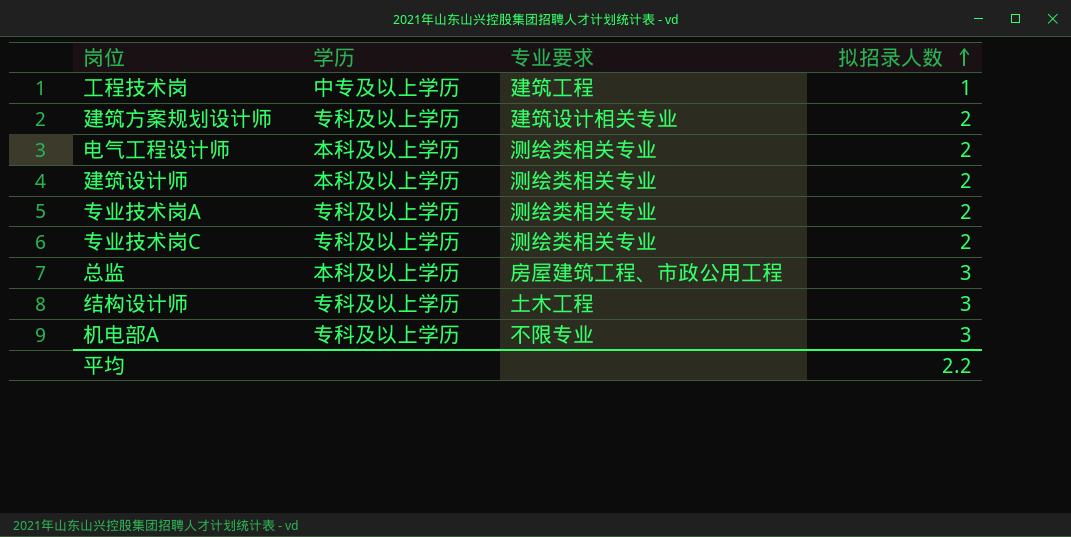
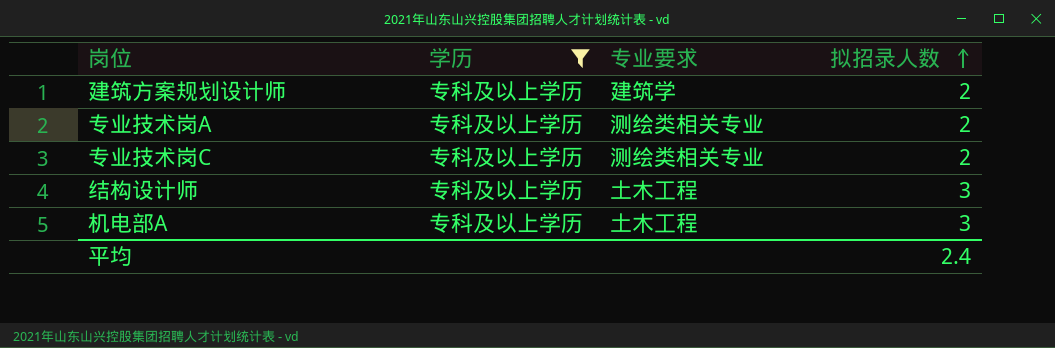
filter: none -> 学历 = 专科及以上学历
建筑方案规划设计师 | 专业要求: 建筑设计相关专业 -> 建筑学
机电部A | 专业要求: 不限专业 -> 土木工程
平均 | 拟招录人数: 2.2 -> 2.4

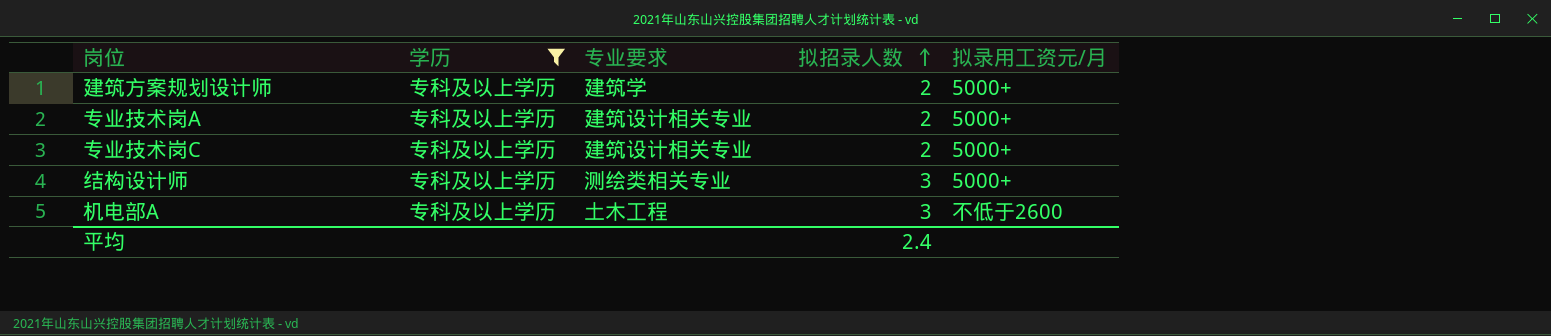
column 拟录用工资元/月 | position: none -> 5
专业技术岗A | 专业要求: 测绘类相关专业 -> 建筑设计相关专业
专业技术岗C | 专业要求: 测绘类相关专业 -> 建筑设计相关专业
结构设计师 | 专业要求: 土木工程 -> 测绘类相关专业

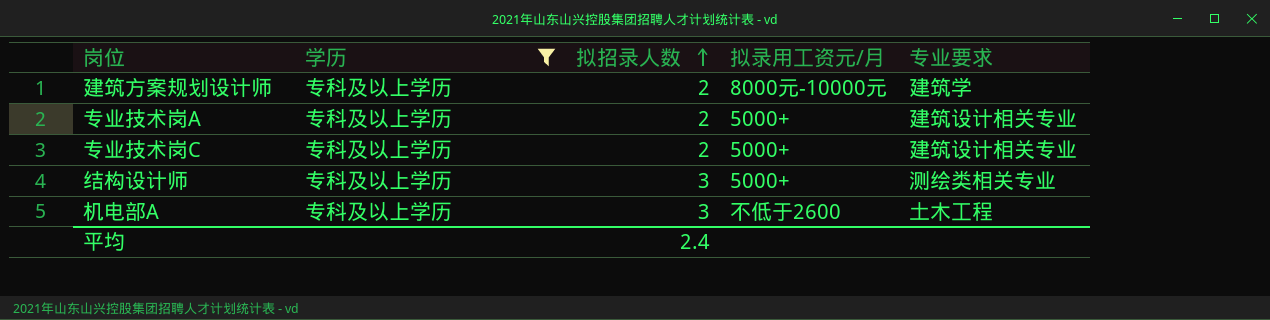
column 专业要求 | position: 3 -> 5
建筑方案规划设计师 | 拟录用工资元/月: 5000+ -> 8000元-10000元

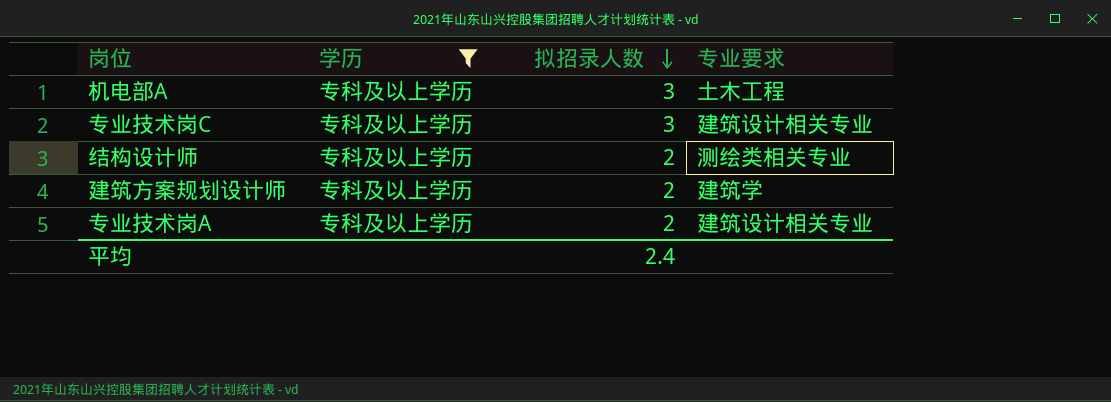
row order: 拟招录人数 ascending -> 拟招录人数 descending
column 拟录用工资元/月 | position: 4 -> none
专业技术岗C | 拟招录人数: 2 -> 3
结构设计师 | 拟招录人数: 3 -> 2

